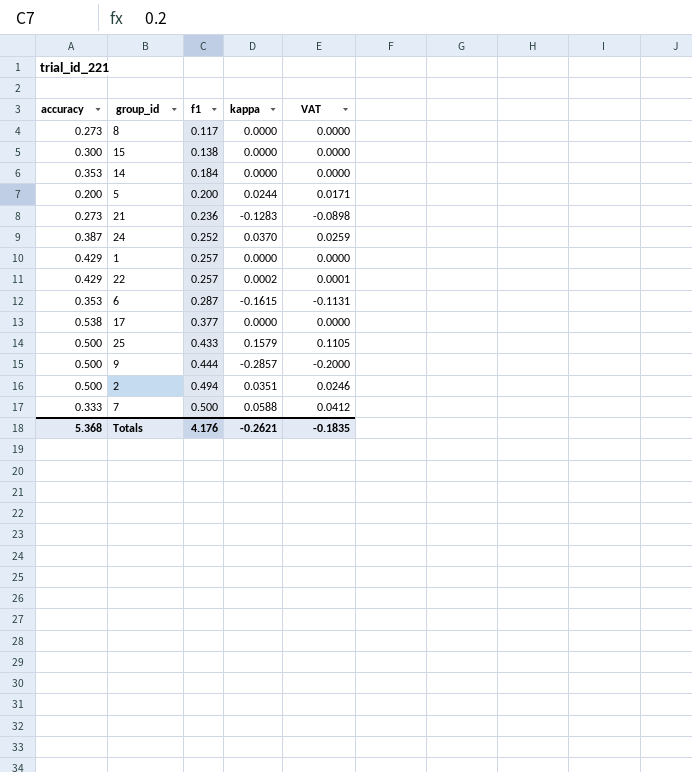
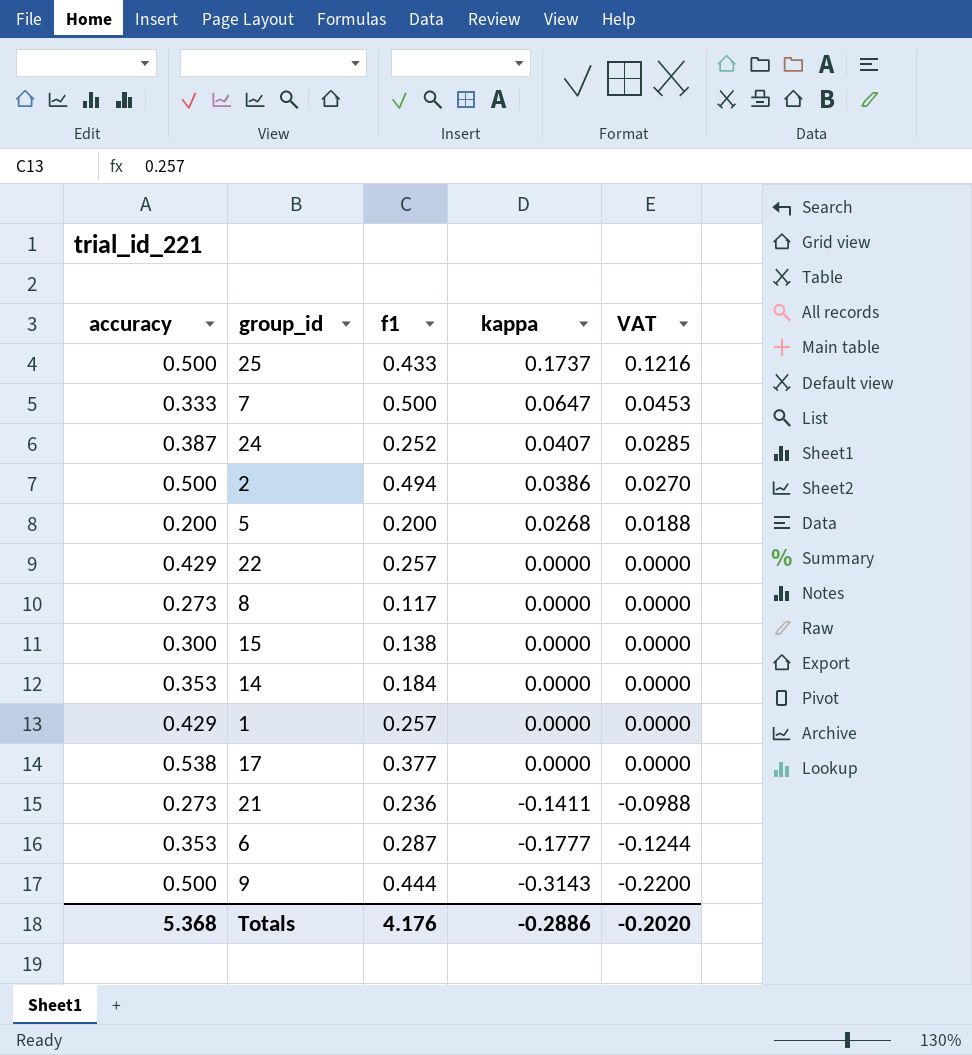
row order: f1 ascending -> kappa descending
25 | kappa: 0.1579 -> 0.1737
25 | VAT: 0.1105 -> 0.1216
7 | kappa: 0.0588 -> 0.0647
7 | VAT: 0.0412 -> 0.0453
24 | kappa: 0.0370 -> 0.0407
24 | VAT: 0.0259 -> 0.0285
2 | kappa: 0.0351 -> 0.0386
2 | VAT: 0.0246 -> 0.0270
5 | kappa: 0.0244 -> 0.0268
5 | VAT: 0.0171 -> 0.0188
22 | kappa: 0.0002 -> 0.0000
22 | VAT: 0.0001 -> 0.0000
21 | kappa: -0.1283 -> -0.1411
21 | VAT: -0.0898 -> -0.0988
6 | kappa: -0.1615 -> -0.1777
6 | VAT: -0.1131 -> -0.1244
9 | kappa: -0.2857 -> -0.3143
9 | VAT: -0.2000 -> -0.2200
Totals | kappa: -0.2621 -> -0.2886
Totals | VAT: -0.1835 -> -0.2020

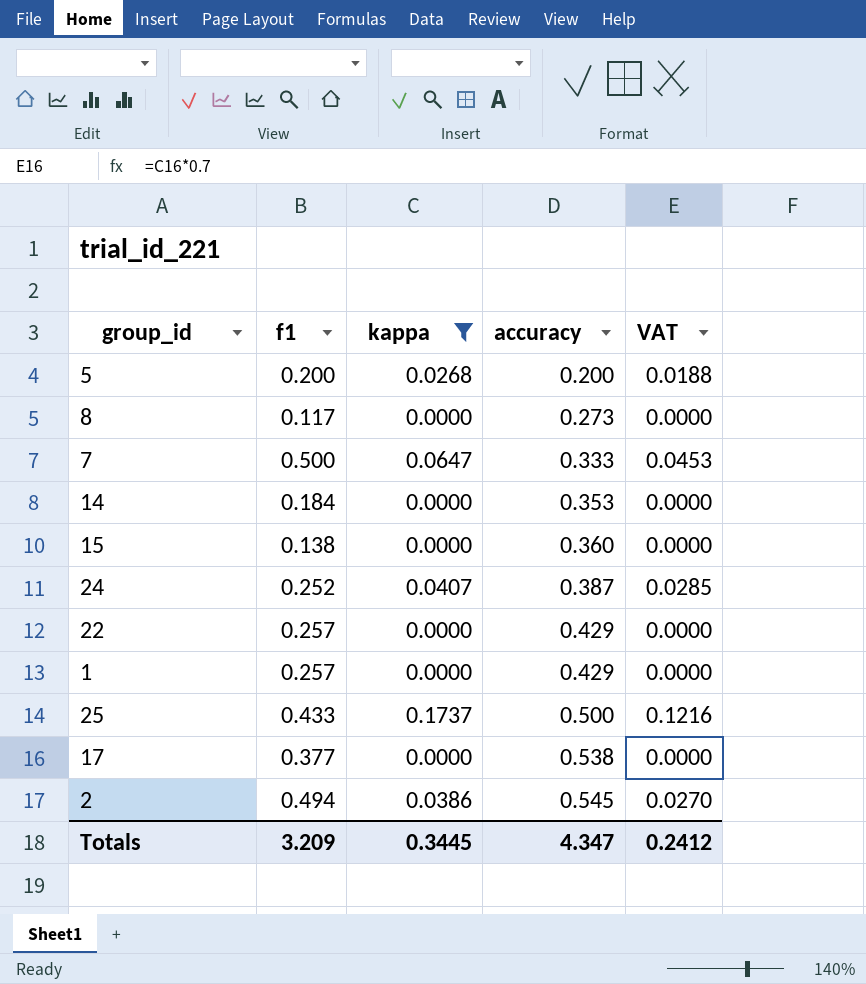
filter: none -> kappa >= 0.0000
row order: kappa descending -> accuracy ascending
column accuracy | position: 1 -> 4
15 | accuracy: 0.300 -> 0.360
2 | accuracy: 0.500 -> 0.545
Totals | f1: 4.176 -> 3.209
Totals | kappa: -0.2886 -> 0.3445
Totals | accuracy: 5.368 -> 4.347
Totals | VAT: -0.2020 -> 0.2412

